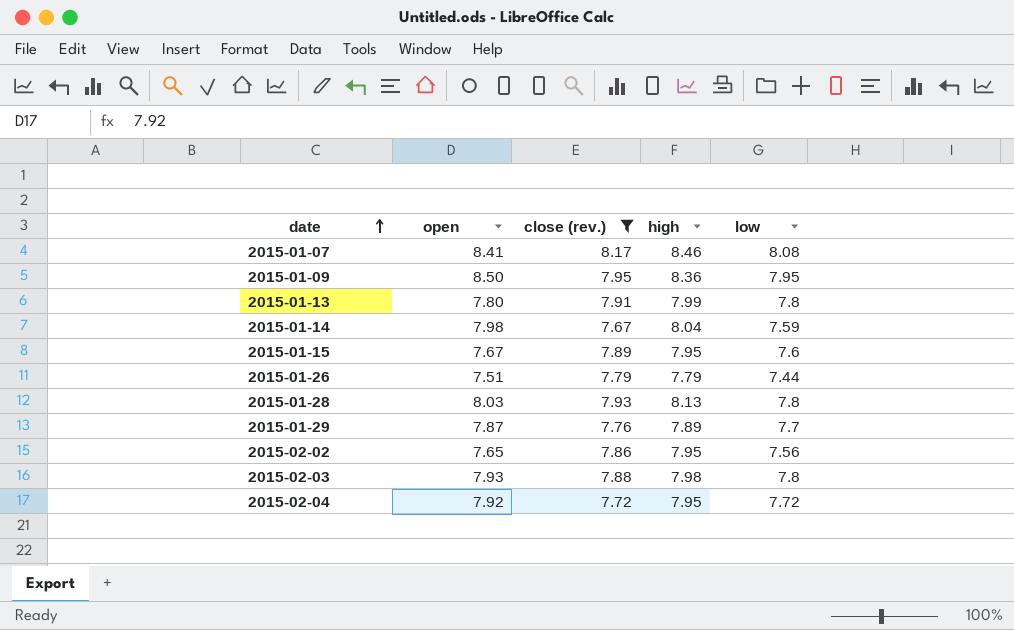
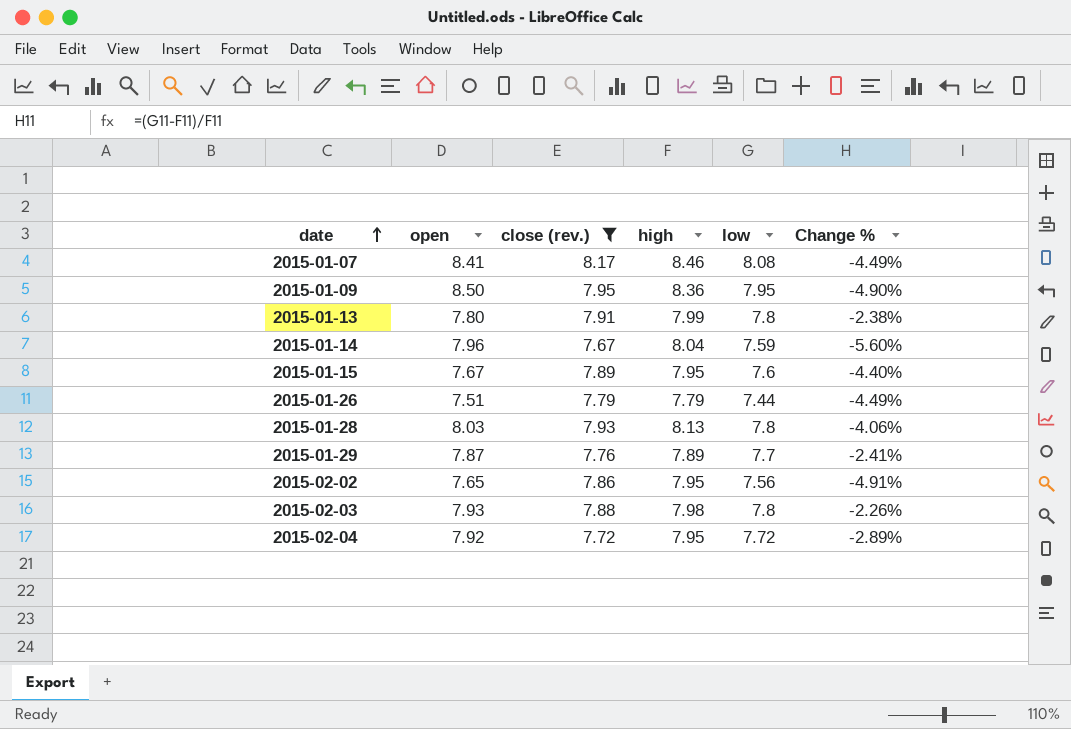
column Change % | formula: none -> ([low] - [high]) / [high]
2015-01-14 | open: 7.98 -> 7.96

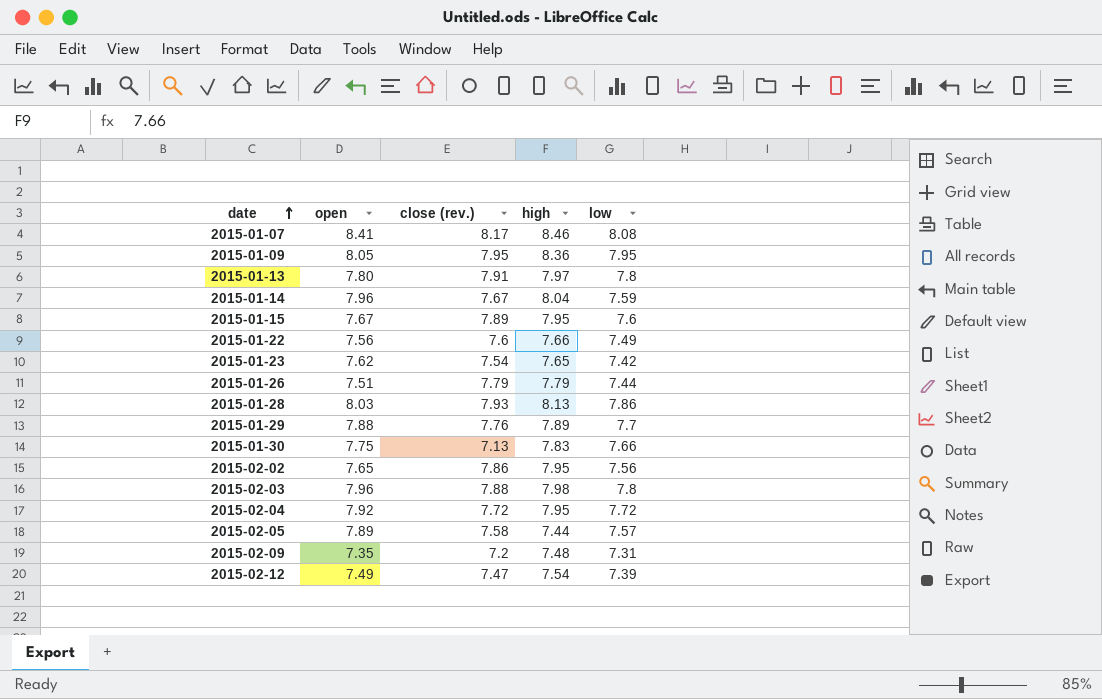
filter: close (rev.) >= 7.67 -> none
column Change % | formula: ([low] - [high]) / [high] -> none
2015-01-09 | open: 8.50 -> 8.05
2015-01-13 | high: 7.99 -> 7.97
2015-01-28 | low: 7.8 -> 7.86
2015-01-29 | open: 7.87 -> 7.88
2015-02-03 | open: 7.93 -> 7.96

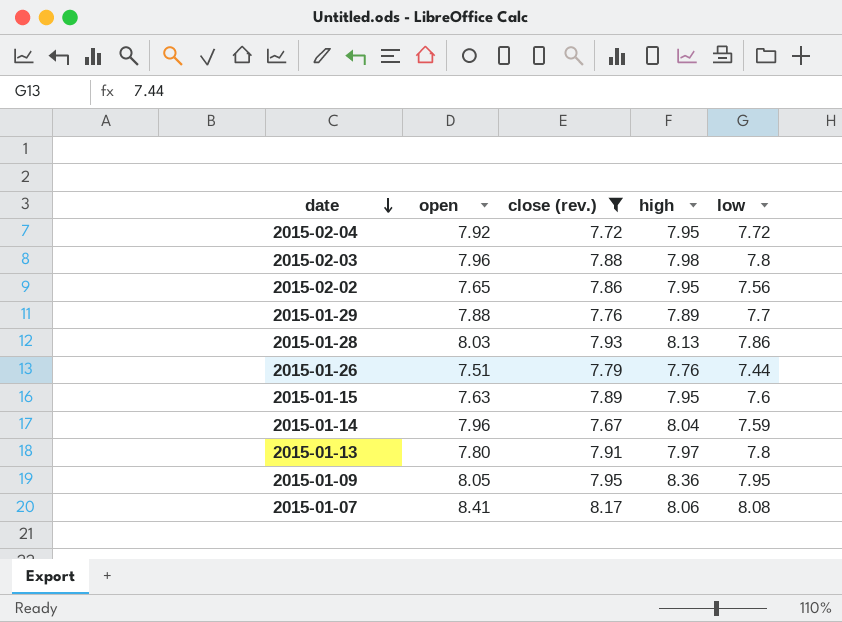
filter: none -> close (rev.) >= 7.67
row order: date ascending -> date descending
2015-01-26 | high: 7.79 -> 7.76
2015-01-15 | open: 7.67 -> 7.63
2015-01-07 | high: 8.46 -> 8.06

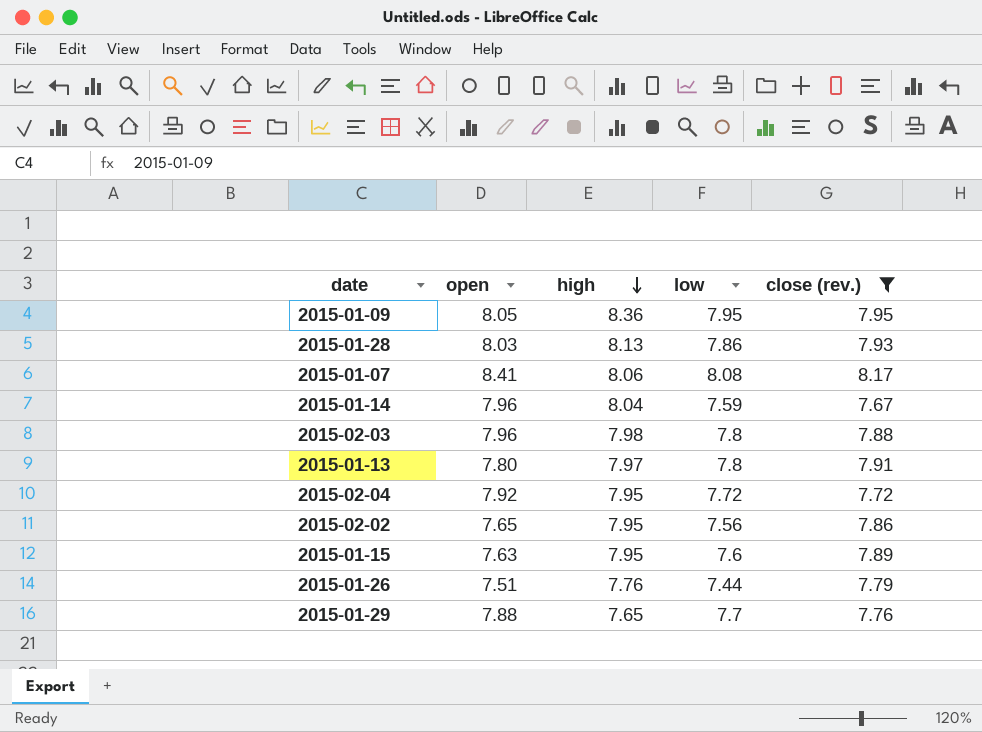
row order: date descending -> high descending
column close (rev.) | position: 3 -> 5
2015-01-29 | high: 7.89 -> 7.65

